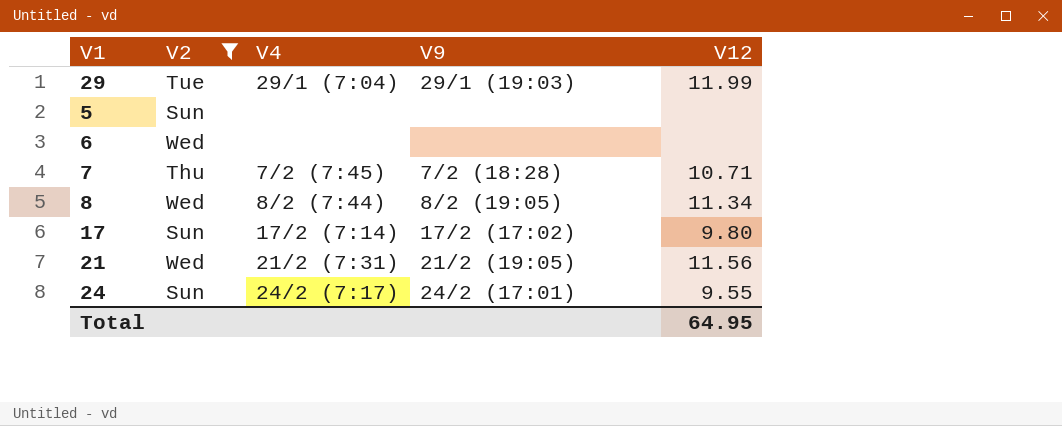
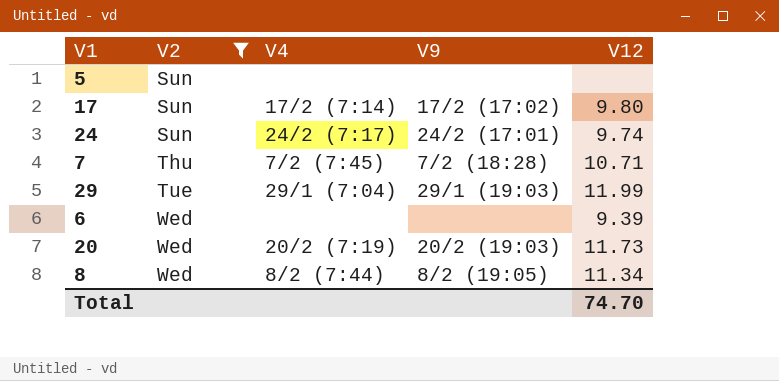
row order: none -> V2 ascending
row 21: Wed | 21/2 (7:31) | 21/2 (19:05) | 11.56 -> none
24 | V12: 9.55 -> 9.74
6 | V12: none -> 9.39
row 20: none -> Wed | 20/2 (7:19) | 20/2 (19:03) | 11.73
Total | V12: 64.95 -> 74.70

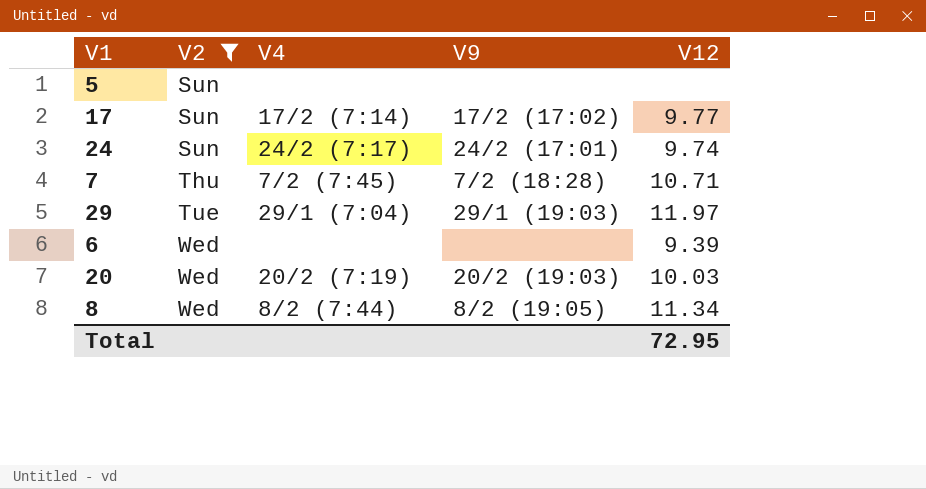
17 | V12: 9.80 -> 9.77
29 | V12: 11.99 -> 11.97
20 | V12: 11.73 -> 10.03
Total | V12: 74.70 -> 72.95

